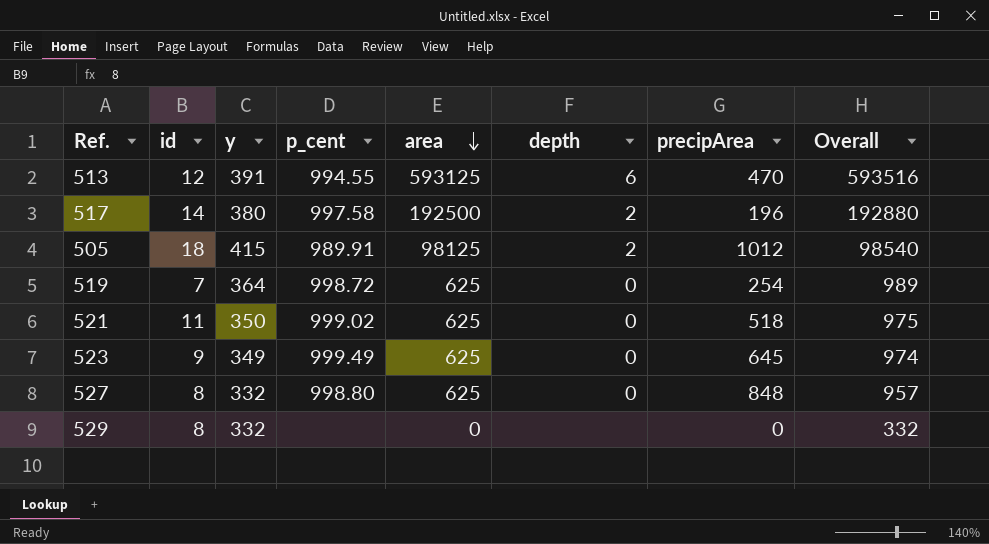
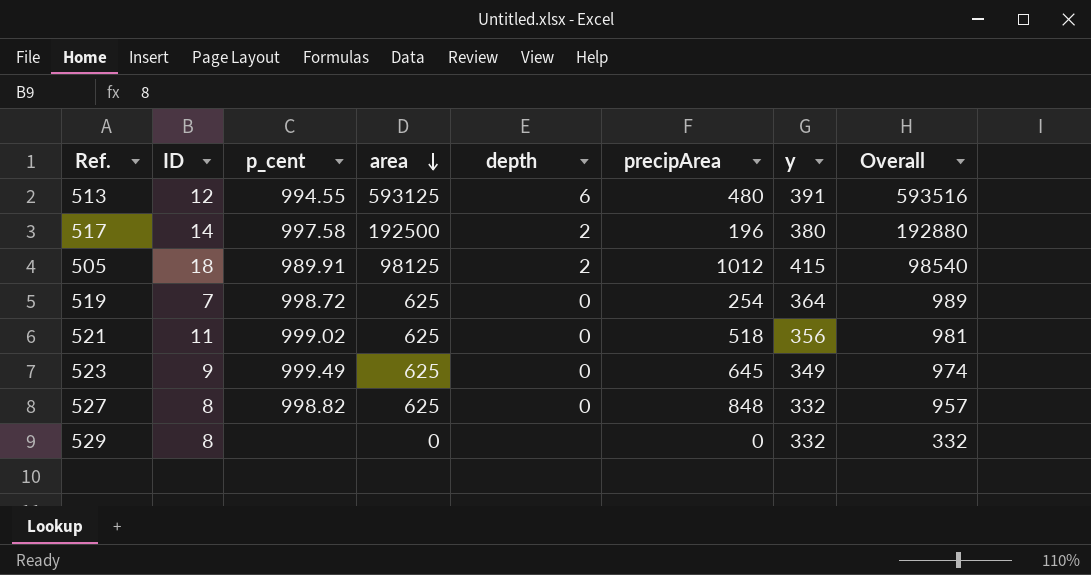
column name: id -> ID
column y | position: 3 -> 7
513 | precipArea: 470 -> 480
521 | y: 350 -> 356
521 | Overall: 975 -> 981
527 | p_cent: 998.80 -> 998.82

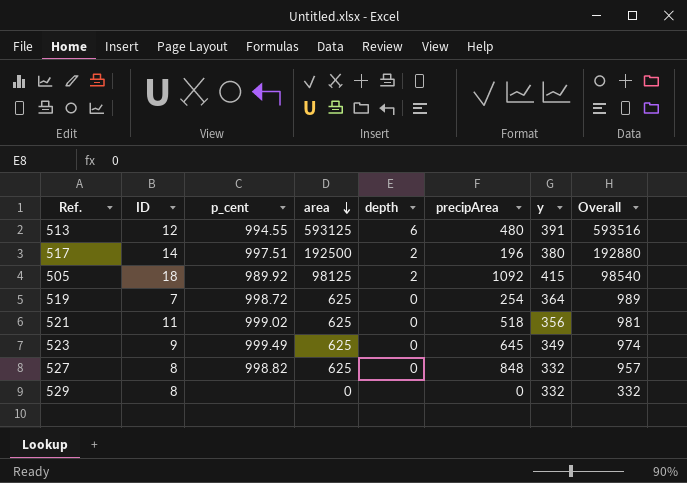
517 | p_cent: 997.58 -> 997.51
505 | p_cent: 989.91 -> 989.92
505 | precipArea: 1012 -> 1092

